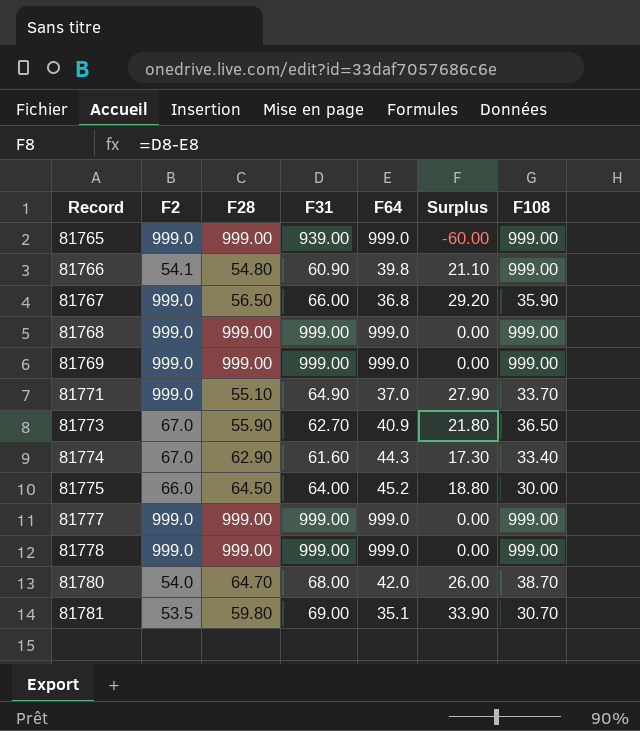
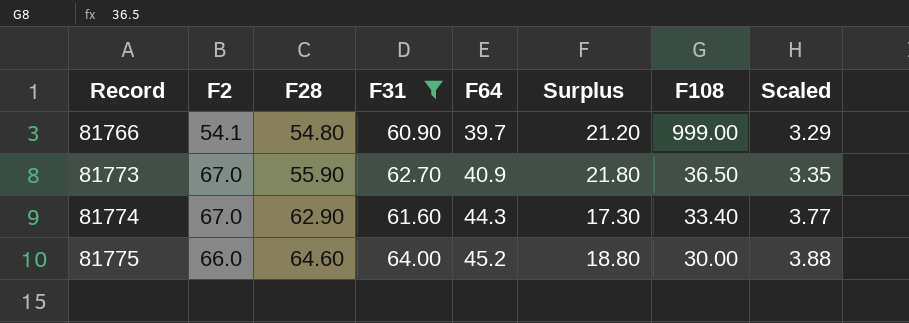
filter: none -> F31 <= 64.00
column Scaled | formula: none -> [F28] * 0.06
81766 | F64: 39.8 -> 39.7
81766 | Surplus: 21.10 -> 21.20
81775 | F28: 64.50 -> 64.60

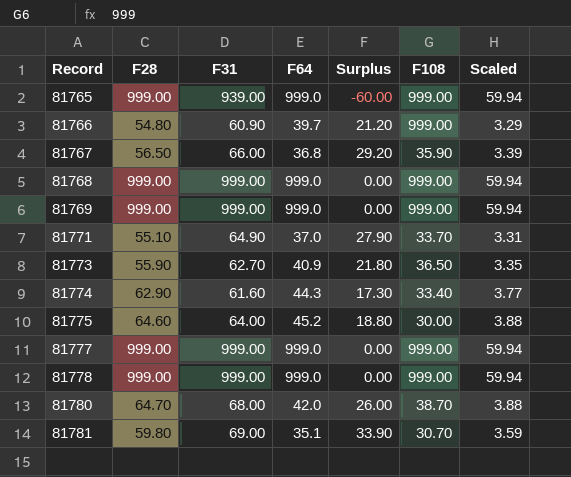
filter: F31 <= 64.00 -> none
column F2 | position: 2 -> none

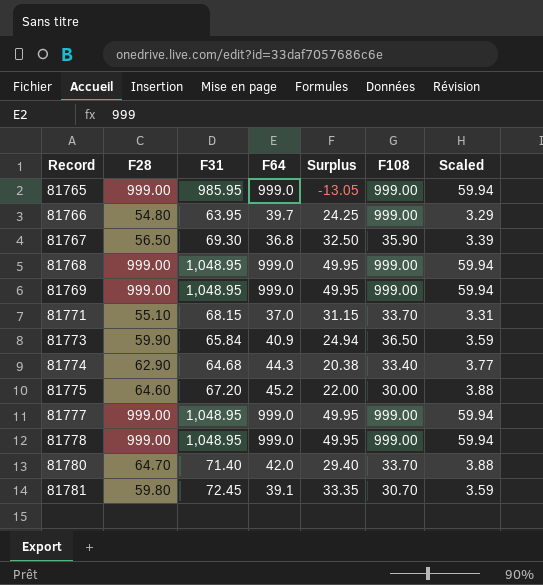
81765 | F31: 939.00 -> 985.95
81765 | Surplus: -60.00 -> -13.05
81766 | F31: 60.90 -> 63.95
81766 | Surplus: 21.20 -> 24.25
81767 | F31: 66.00 -> 69.30
81767 | Surplus: 29.20 -> 32.50
81768 | F31: 999.00 -> 1,048.95
81768 | Surplus: 0.00 -> 49.95
81769 | F31: 999.00 -> 1,048.95
81769 | Surplus: 0.00 -> 49.95
81771 | F31: 64.90 -> 68.15
81771 | Surplus: 27.90 -> 31.15
81773 | F28: 55.90 -> 59.90
81773 | F31: 62.70 -> 65.84
81773 | Surplus: 21.80 -> 24.94
81773 | Scaled: 3.35 -> 3.59
81774 | F31: 61.60 -> 64.68
81774 | Surplus: 17.30 -> 20.38
81775 | F31: 64.00 -> 67.20
81775 | Surplus: 18.80 -> 22.00
81777 | F31: 999.00 -> 1,048.95
81777 | Surplus: 0.00 -> 49.95
81778 | F31: 999.00 -> 1,048.95
81778 | Surplus: 0.00 -> 49.95
81780 | F31: 68.00 -> 71.40
81780 | Surplus: 26.00 -> 29.40
81780 | F108: 38.70 -> 33.70
81781 | F31: 69.00 -> 72.45
81781 | F64: 35.1 -> 39.1
81781 | Surplus: 33.90 -> 33.35

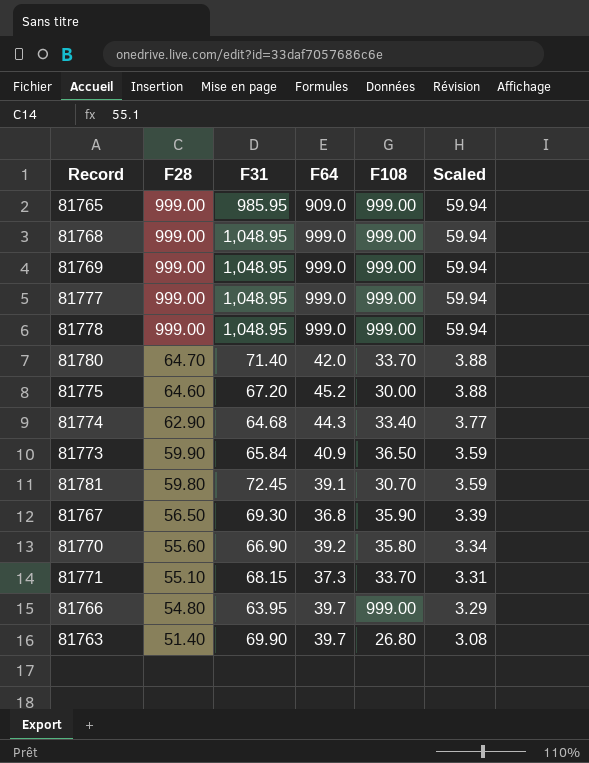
row order: Record ascending -> F28 descending
column Surplus | formula: [F31] - [F64] -> none
81765 | F64: 999.0 -> 909.0
row 81770: none -> 55.60 | 66.90 | 39.2 | 35.80 | 3.34
81771 | F64: 37.0 -> 37.3
row 81763: none -> 51.40 | 69.90 | 39.7 | 26.80 | 3.08

